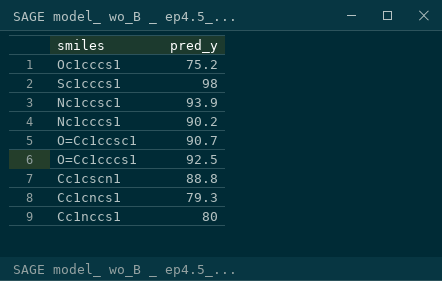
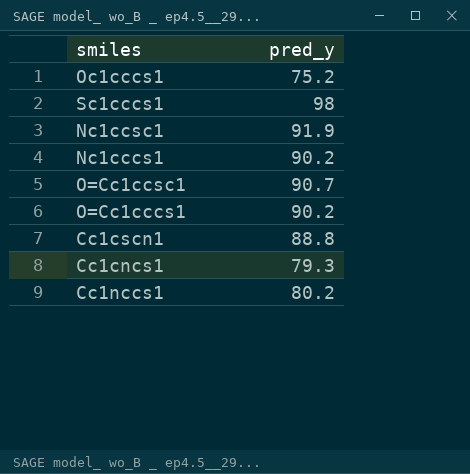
Nc1ccsc1 | pred_y: 93.9 -> 91.9
O=Cc1cccs1 | pred_y: 92.5 -> 90.2
Cc1nccs1 | pred_y: 80 -> 80.2

